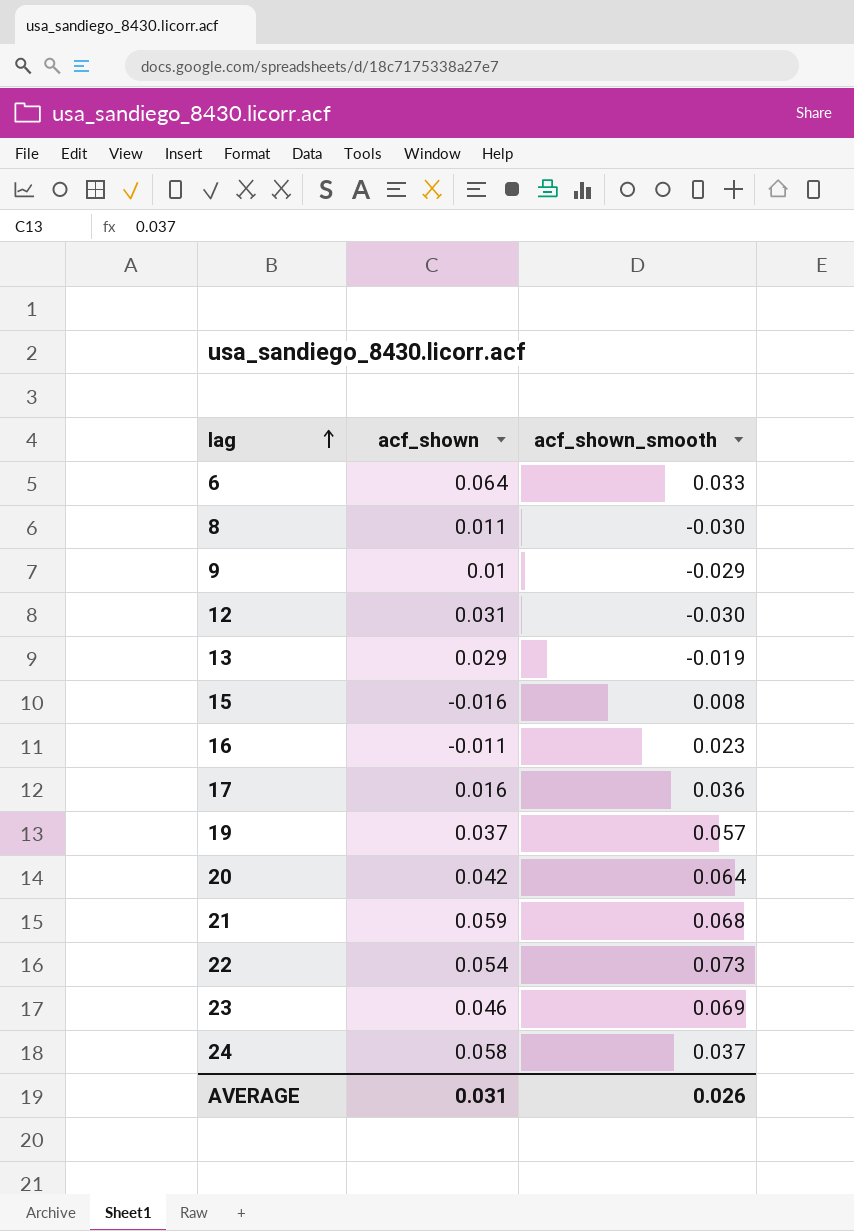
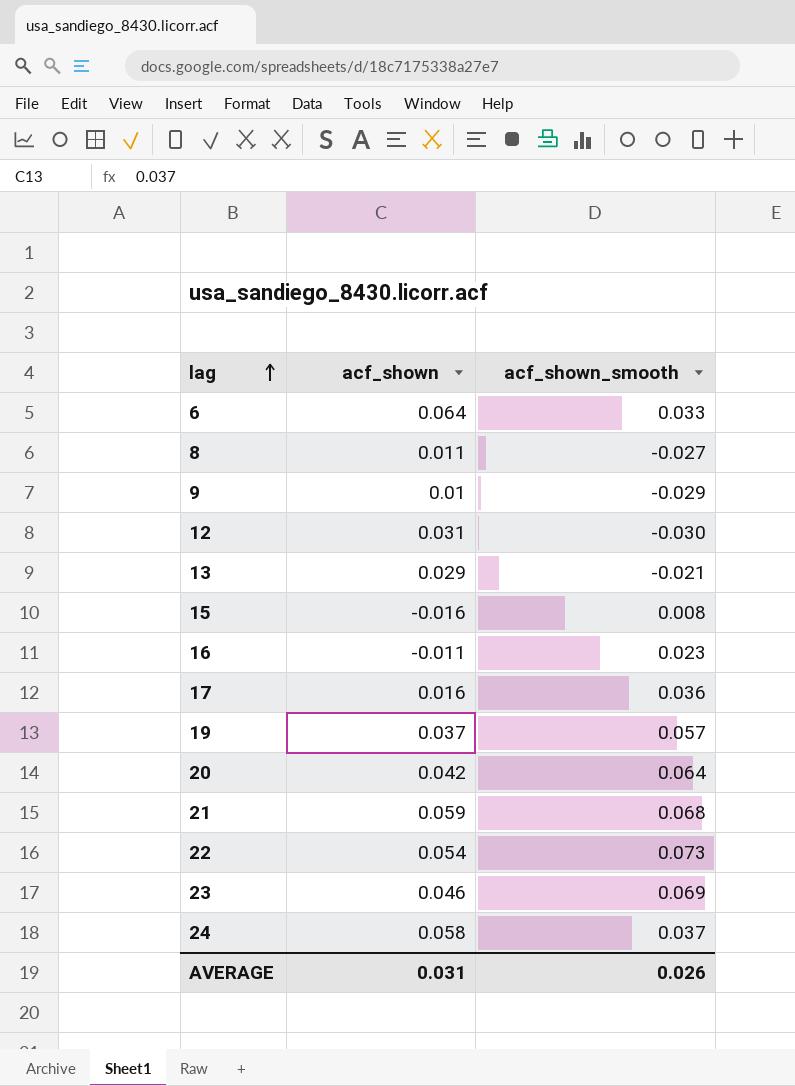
8 | acf_shown_smooth: -0.030 -> -0.027
13 | acf_shown_smooth: -0.019 -> -0.021

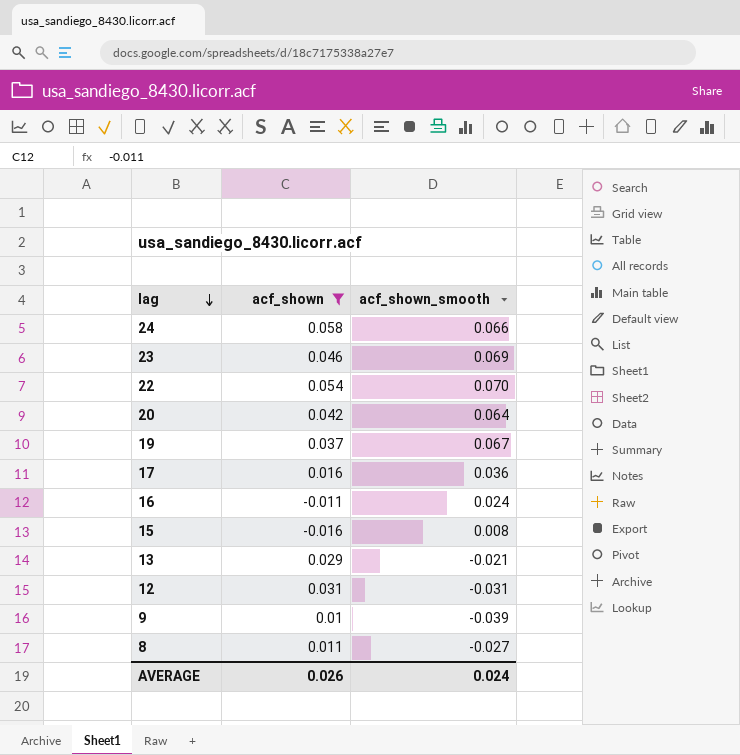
filter: none -> acf_shown <= 0.058
row order: lag ascending -> lag descending
24 | acf_shown_smooth: 0.037 -> 0.066
22 | acf_shown_smooth: 0.073 -> 0.070
19 | acf_shown_smooth: 0.057 -> 0.067
16 | acf_shown_smooth: 0.023 -> 0.024
12 | acf_shown_smooth: -0.030 -> -0.031
9 | acf_shown_smooth: -0.029 -> -0.039
AVERAGE | acf_shown: 0.031 -> 0.026
AVERAGE | acf_shown_smooth: 0.026 -> 0.024

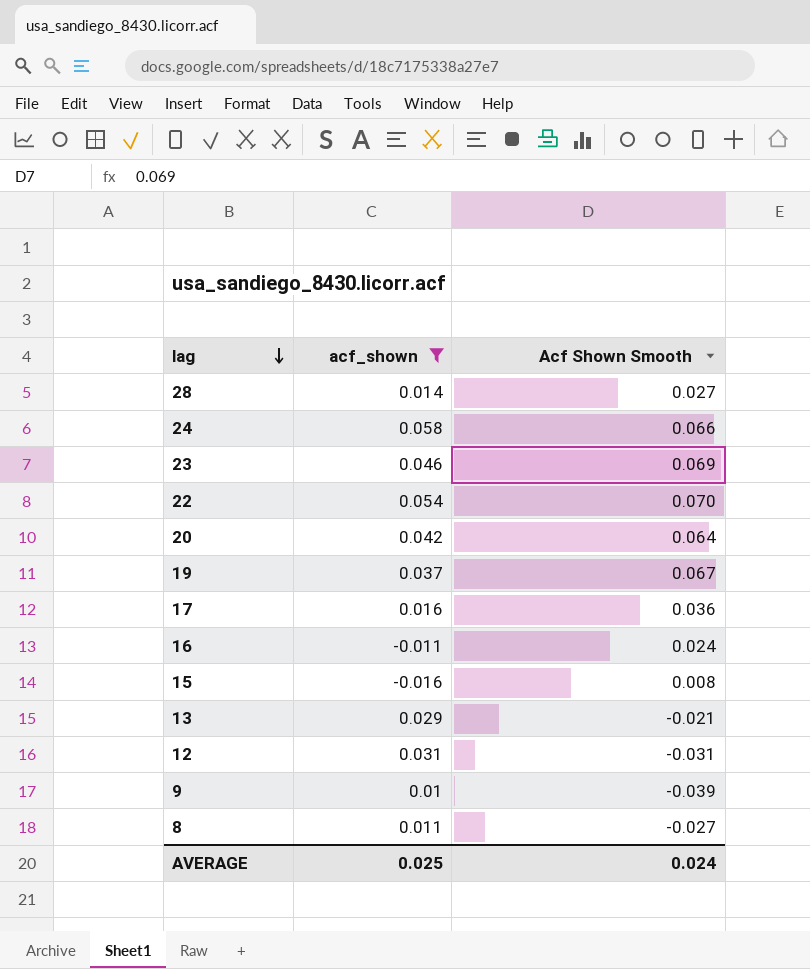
column name: acf_shown_smooth -> Acf Shown Smooth
row 28: none -> 0.014 | 0.027
AVERAGE | acf_shown: 0.026 -> 0.025

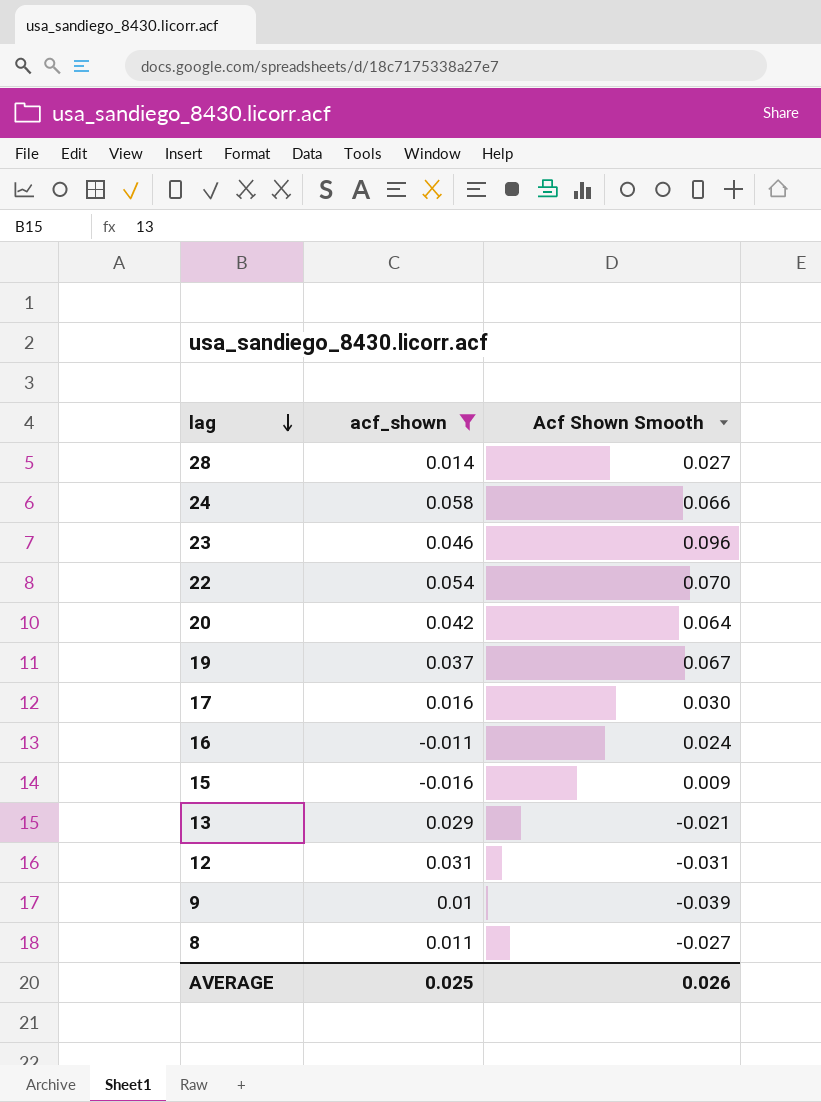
23 | Acf Shown Smooth: 0.069 -> 0.096
17 | Acf Shown Smooth: 0.036 -> 0.030
15 | Acf Shown Smooth: 0.008 -> 0.009
AVERAGE | Acf Shown Smooth: 0.024 -> 0.026

